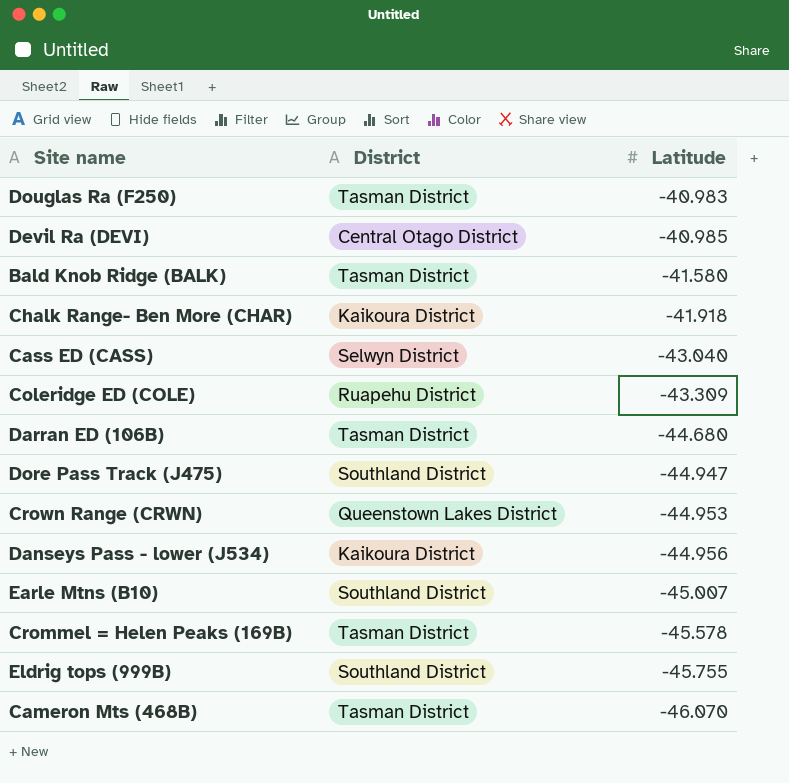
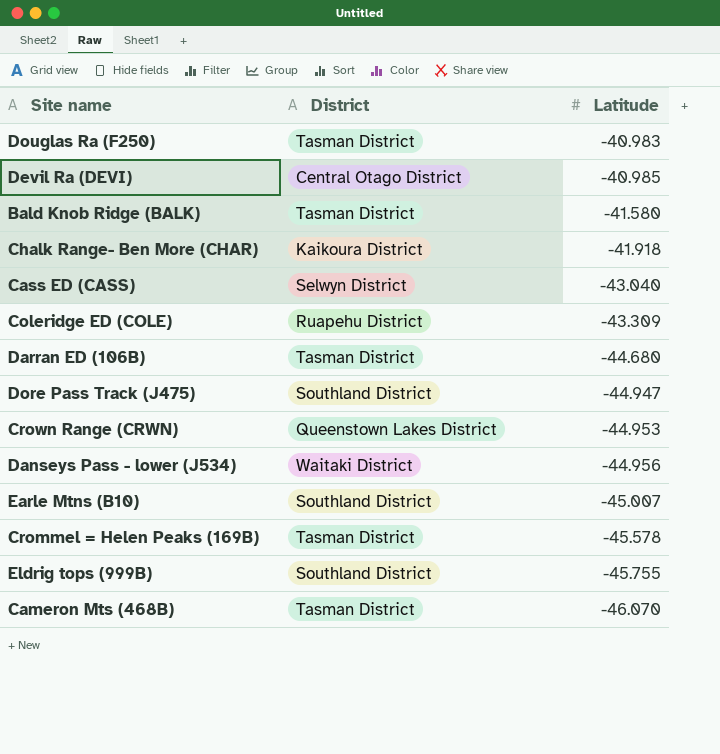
Danseys Pass - lower (J534) | District: Kaikoura District -> Waitaki District

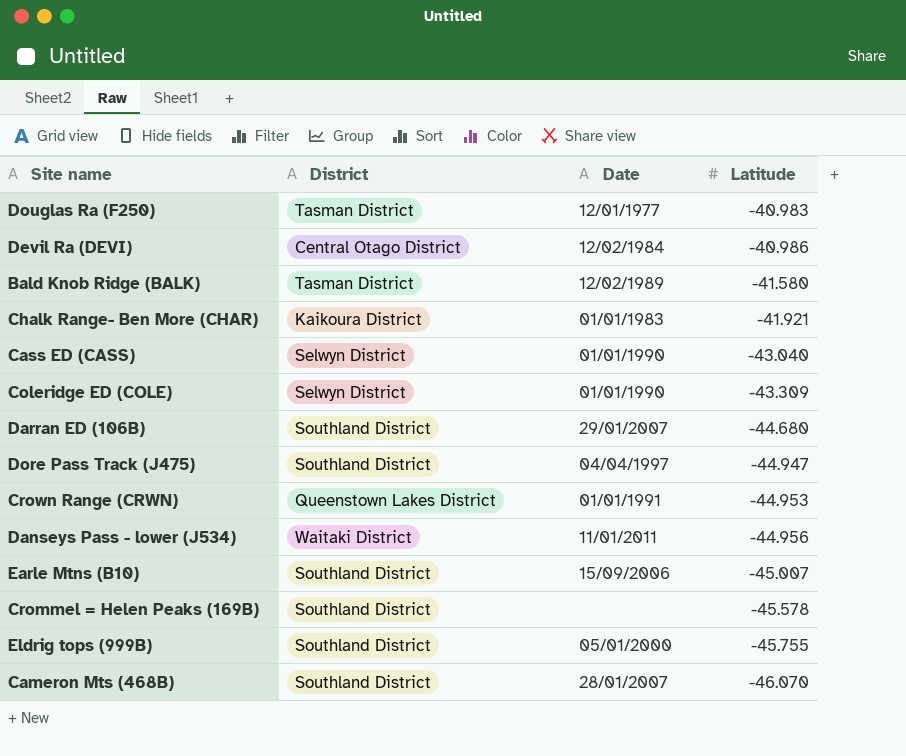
column Date | position: none -> 3
Devil Ra (DEVI) | Latitude: -40.985 -> -40.986
Chalk Range- Ben More (CHAR) | Latitude: -41.918 -> -41.921
Coleridge ED (COLE) | District: Ruapehu District -> Selwyn District
Darran ED (106B) | District: Tasman District -> Southland District
Crommel = Helen Peaks (169B) | District: Tasman District -> Southland District
Cameron Mts (468B) | District: Tasman District -> Southland District

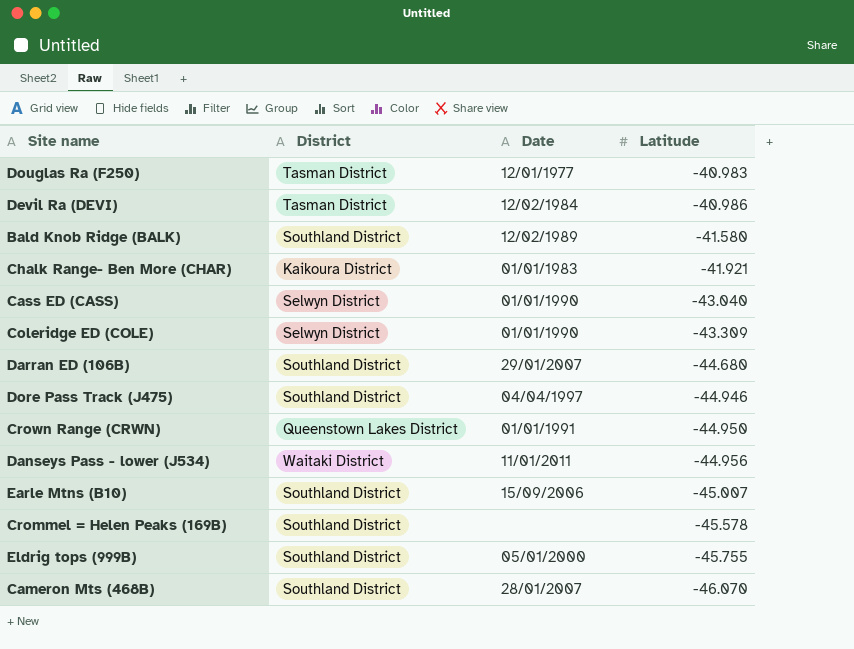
Devil Ra (DEVI) | District: Central Otago District -> Tasman District
Bald Knob Ridge (BALK) | District: Tasman District -> Southland District
Dore Pass Track (J475) | Latitude: -44.947 -> -44.946
Crown Range (CRWN) | Latitude: -44.953 -> -44.950

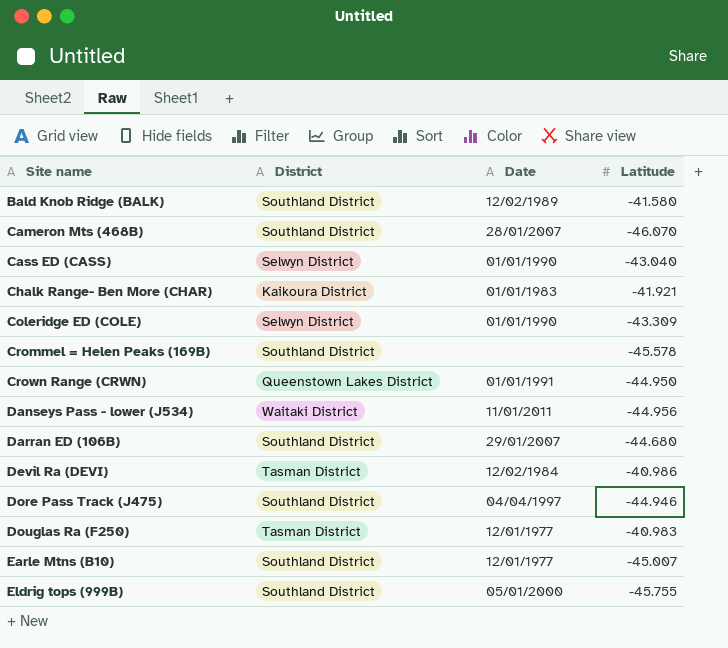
row order: Latitude descending -> Site name ascending
Earle Mtns (B10) | Date: 15/09/2006 -> 12/01/1977

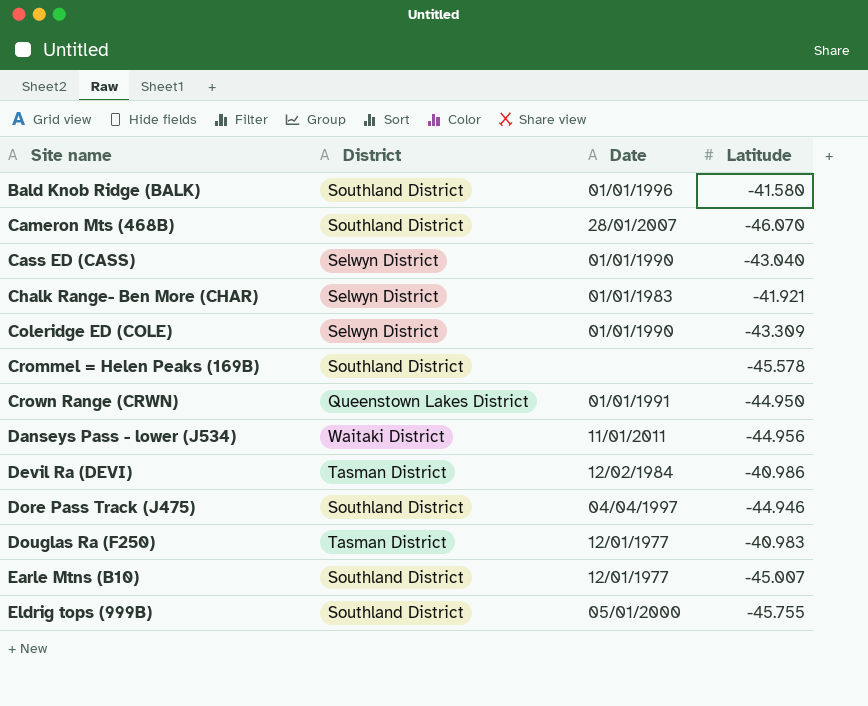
row Darran ED (106B): Southland District | 29/01/2007 | -44.680 -> none
Bald Knob Ridge (BALK) | Date: 12/02/1989 -> 01/01/1996
Chalk Range- Ben More (CHAR) | District: Kaikoura District -> Selwyn District

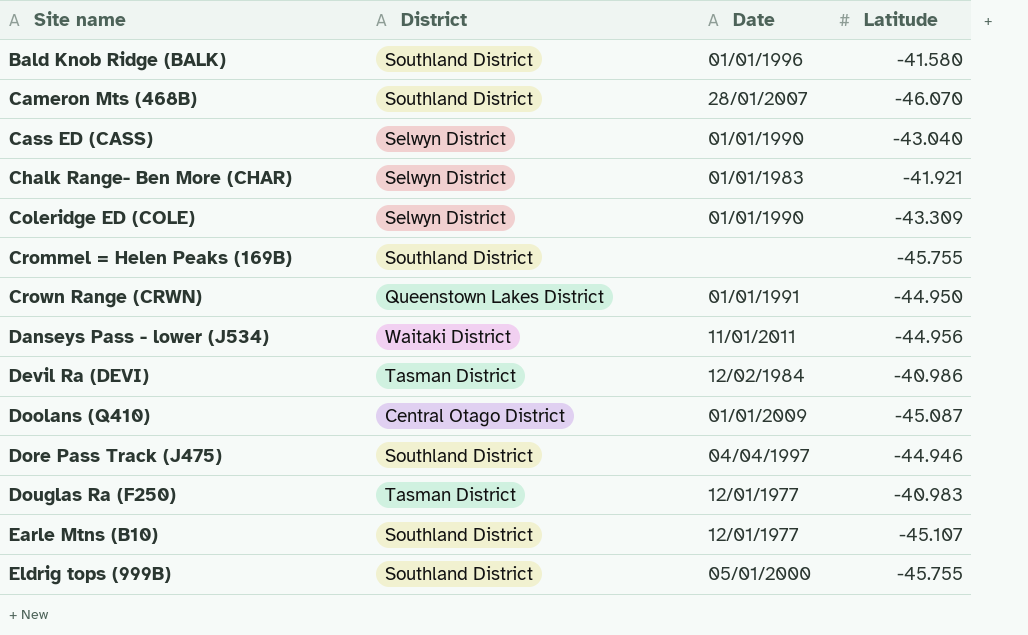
Crommel = Helen Peaks (169B) | Latitude: -45.578 -> -45.755
row Doolans (Q410): none -> Central Otago District | 01/01/2009 | -45.087
Earle Mtns (B10) | Latitude: -45.007 -> -45.107

